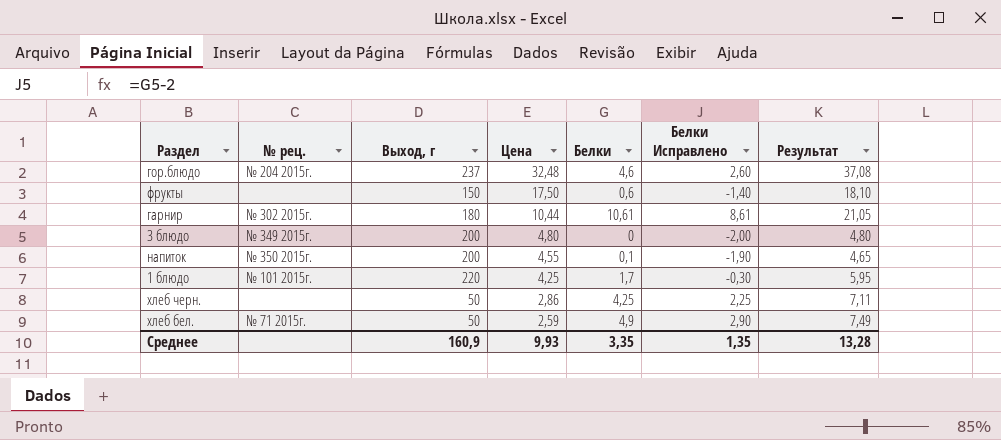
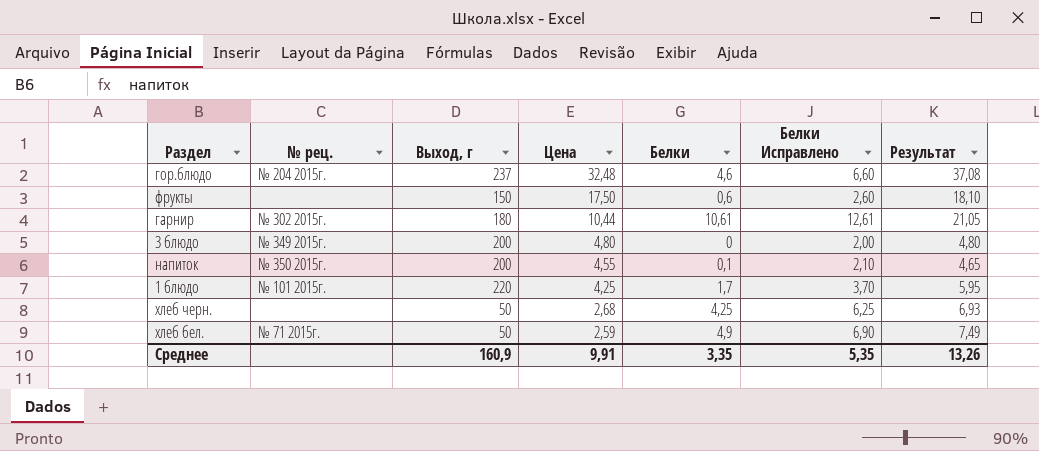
column Белки Исправлено | formula: [Белки] - 2 -> [Белки] + 2
хлеб черн. | Цена: 2,86 -> 2,68
хлеб черн. | Результат: 7,11 -> 6,93
Среднее | Цена: 9,93 -> 9,91
Среднее | Белки Исправлено: 1,35 -> 5,35
Среднее | Результат: 13,28 -> 13,26

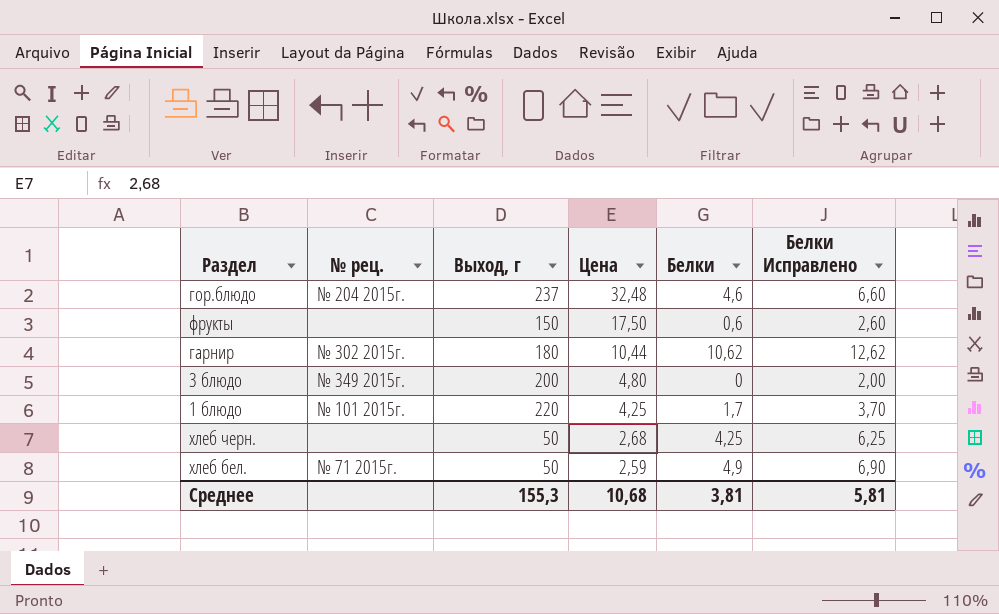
column Результат | formula: [Цена] + [Белки] -> none
row напиток: № 350 2015г. | 200 | 4,55 | 0,1 | 2,10 | 4,65 -> none
гарнир | Белки: 10,61 -> 10,62
гарнир | Белки Исправлено: 12,61 -> 12,62
Среднее | Выход, г: 160,9 -> 155,3
Среднее | Цена: 9,91 -> 10,68
Среднее | Белки: 3,35 -> 3,81
Среднее | Белки Исправлено: 5,35 -> 5,81

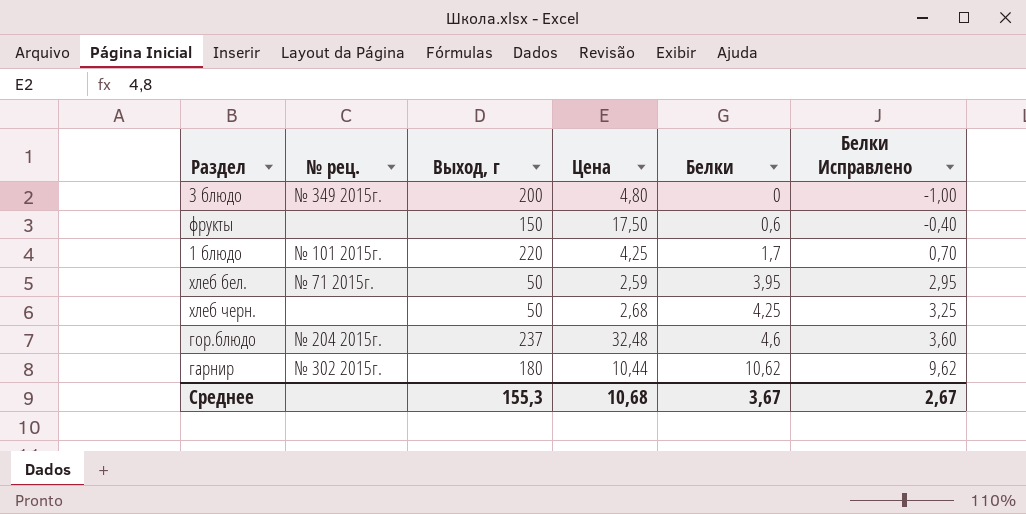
row order: Цена descending -> Белки ascending
column Белки Исправлено | formula: [Белки] + 2 -> [Белки] - 1
хлеб бел. | Белки: 4,9 -> 3,95
Среднее | Белки: 3,81 -> 3,67
Среднее | Белки Исправлено: 5,81 -> 2,67

